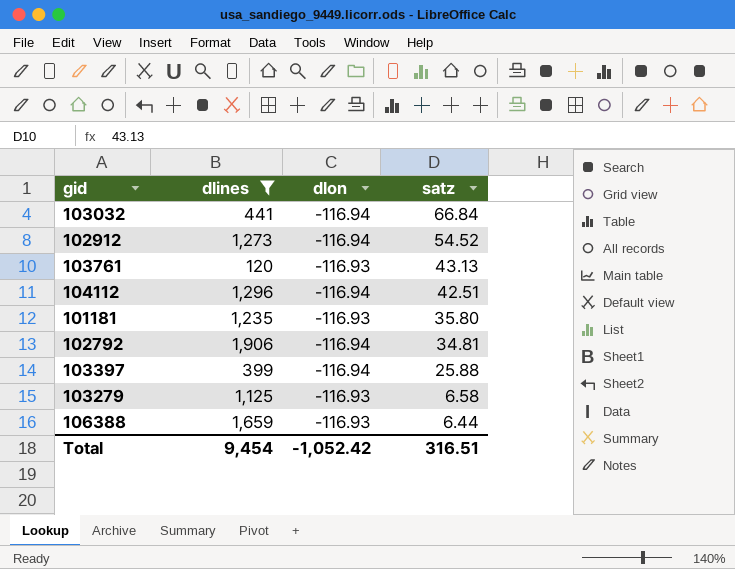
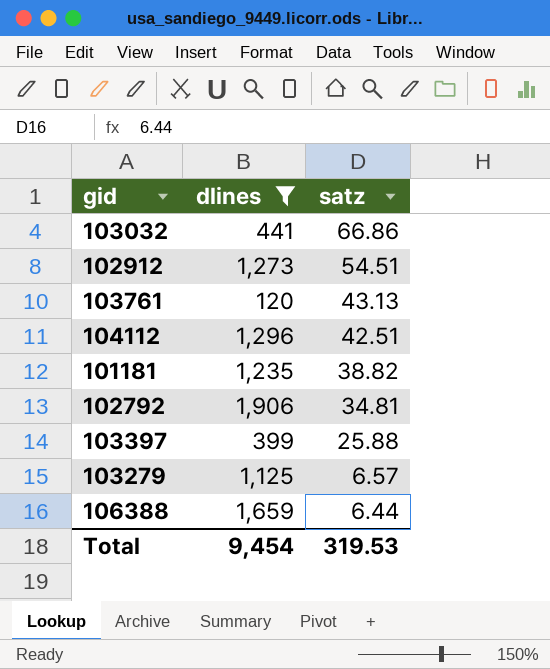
column dlon | position: 3 -> none
103032 | satz: 66.84 -> 66.86
102912 | satz: 54.52 -> 54.51
101181 | satz: 35.80 -> 38.82
103279 | satz: 6.58 -> 6.57
Total | satz: 316.51 -> 319.53

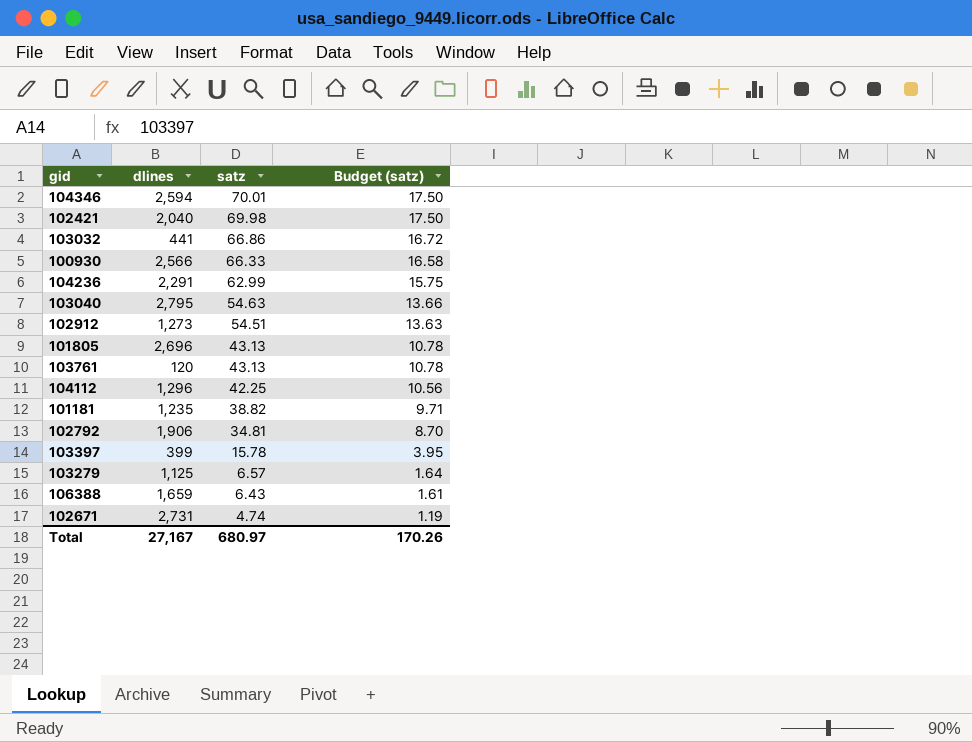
filter: dlines <= 1,906 -> none
column Budget (satz) | formula: none -> [satz] * 0.25
104112 | satz: 42.51 -> 42.25
103397 | satz: 25.88 -> 15.78
106388 | satz: 6.44 -> 6.43
Total | dlines: 9,454 -> 27,167
Total | satz: 319.53 -> 680.97

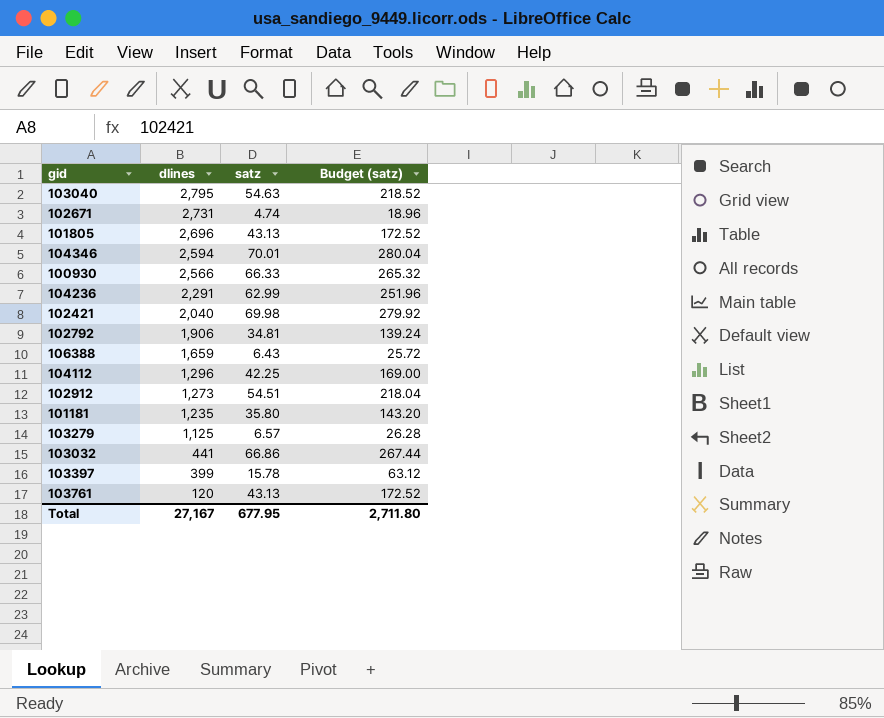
row order: satz descending -> dlines descending
column Budget (satz) | formula: [satz] * 0.25 -> [satz] * 4
101181 | satz: 38.82 -> 35.80
Total | satz: 680.97 -> 677.95
Total | Budget (satz): 170.26 -> 2,711.80

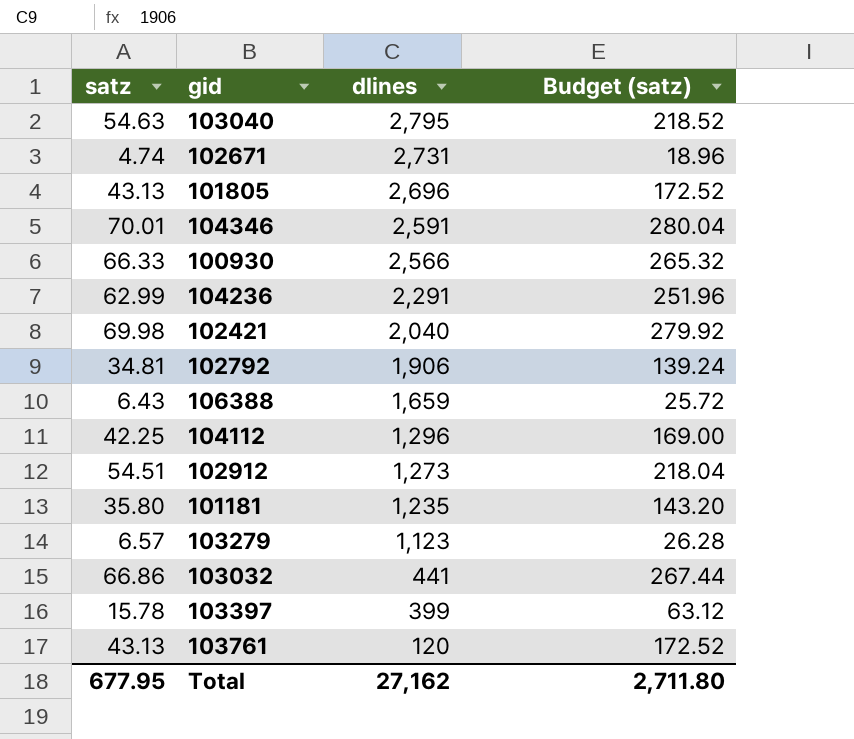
column satz | position: 3 -> 1
104346 | dlines: 2,594 -> 2,591
103279 | dlines: 1,125 -> 1,123
Total | dlines: 27,167 -> 27,162

